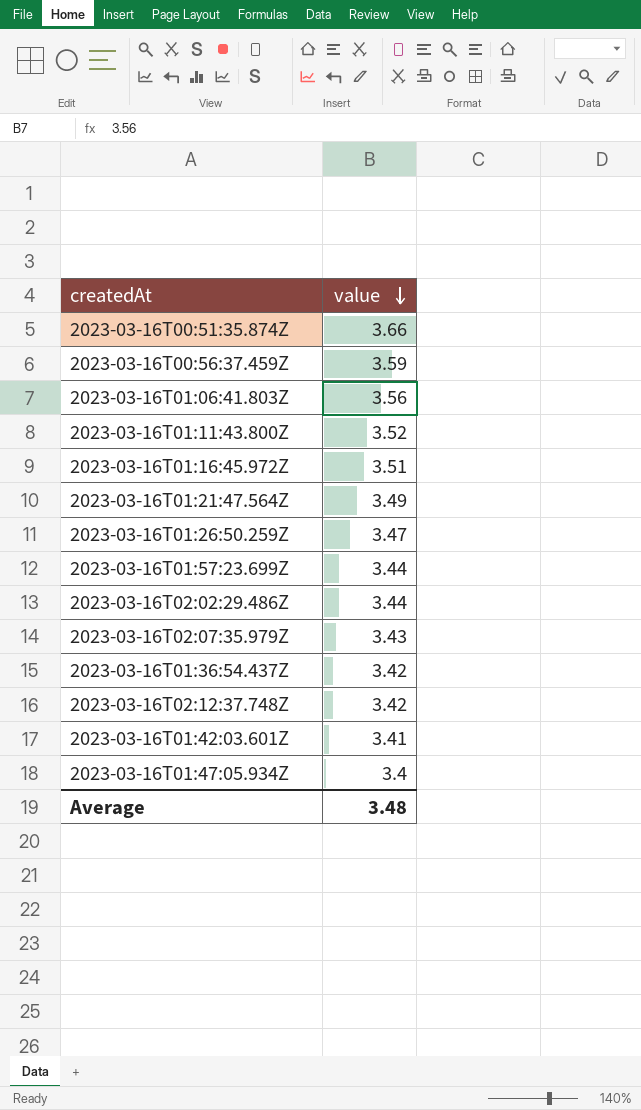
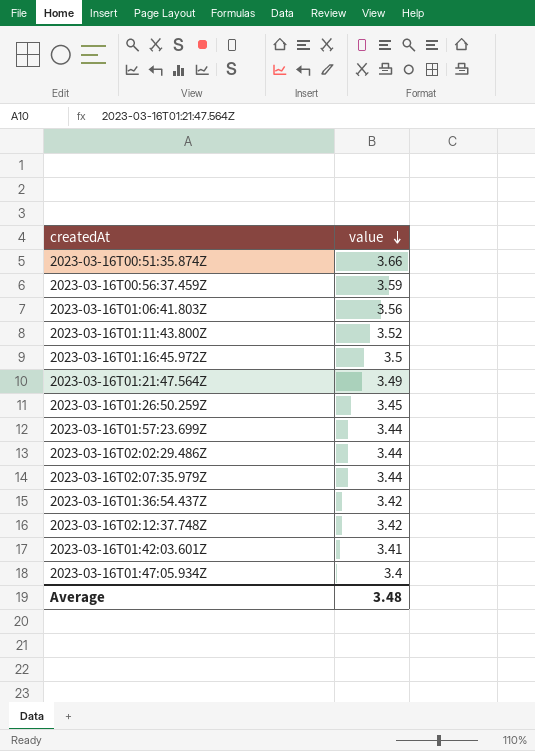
2023-03-16T01:16:45.972Z | value: 3.51 -> 3.5
2023-03-16T01:26:50.259Z | value: 3.47 -> 3.45
2023-03-16T02:07:35.979Z | value: 3.43 -> 3.44

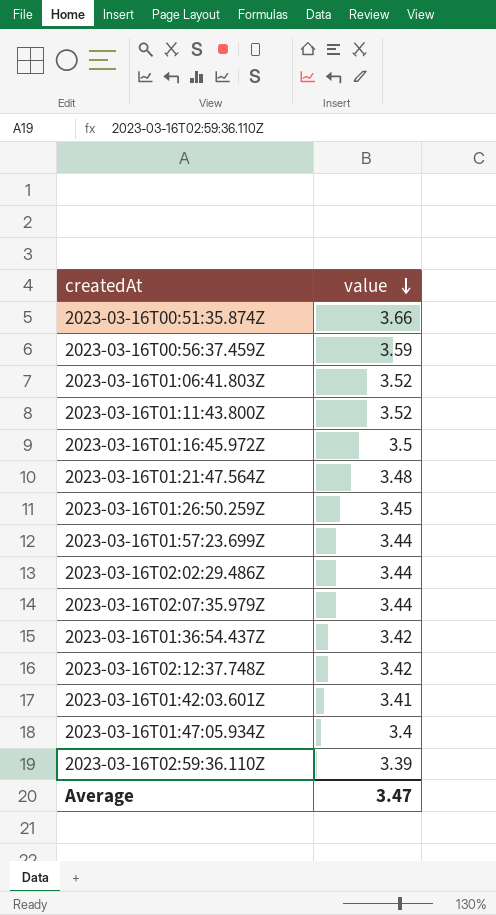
2023-03-16T01:06:41.803Z | value: 3.56 -> 3.52
2023-03-16T01:21:47.564Z | value: 3.49 -> 3.48
row 2023-03-16T02:59:36.110Z: none -> 3.39
Average | value: 3.48 -> 3.47

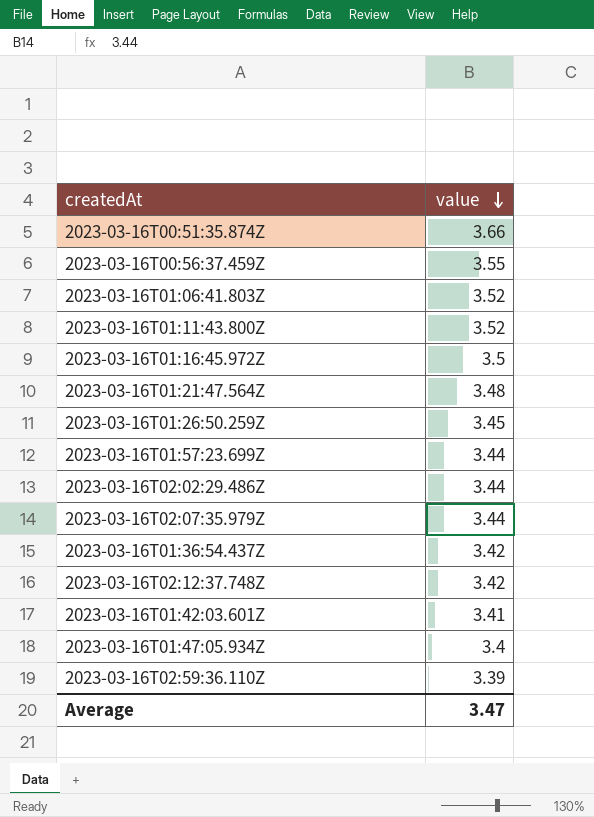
2023-03-16T00:56:37.459Z | value: 3.59 -> 3.55

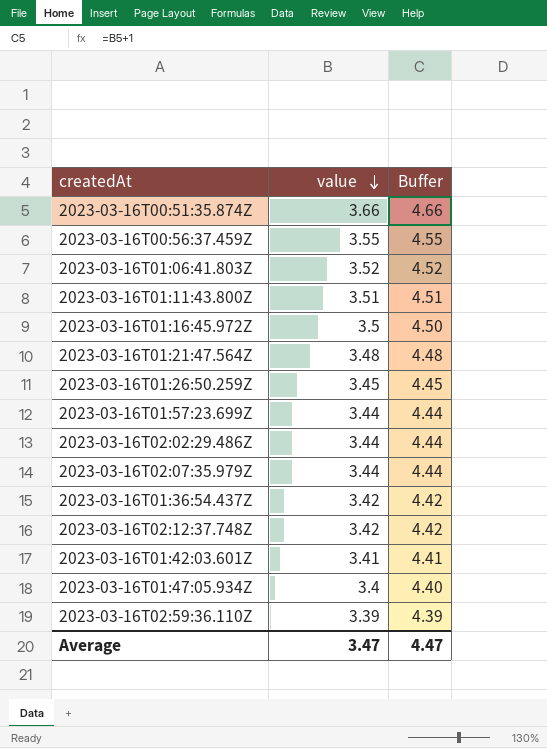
column Buffer | formula: none -> [value] + 1
2023-03-16T01:11:43.800Z | value: 3.52 -> 3.51

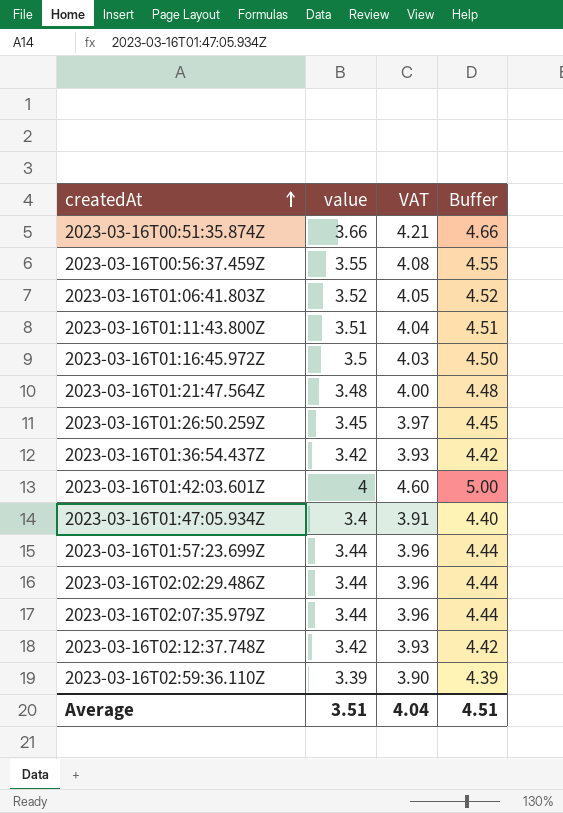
row order: value descending -> createdAt ascending
column VAT | formula: none -> [value] * 1.15
2023-03-16T01:42:03.601Z | value: 3.41 -> 4
2023-03-16T01:42:03.601Z | Buffer: 4.41 -> 5.00
Average | value: 3.47 -> 3.51
Average | Buffer: 4.47 -> 4.51

